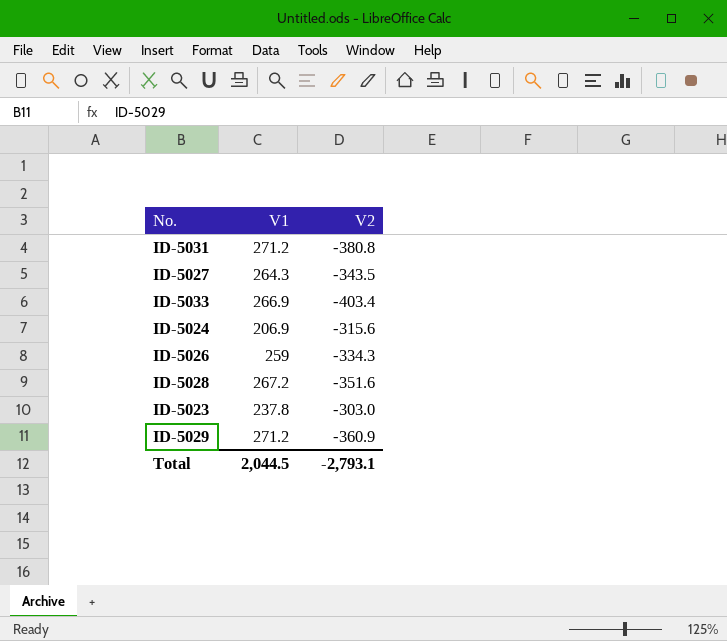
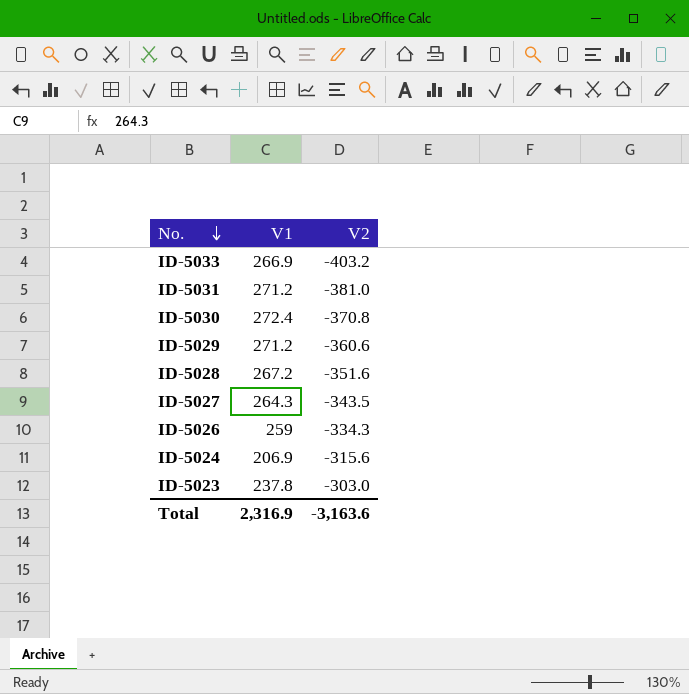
row order: none -> No. descending
ID-5033 | V2: -403.4 -> -403.2
ID-5031 | V2: -380.8 -> -381.0
row ID-5030: none -> 272.4 | -370.8
ID-5029 | V2: -360.9 -> -360.6
Total | V1: 2,044.5 -> 2,316.9
Total | V2: -2,793.1 -> -3,163.6

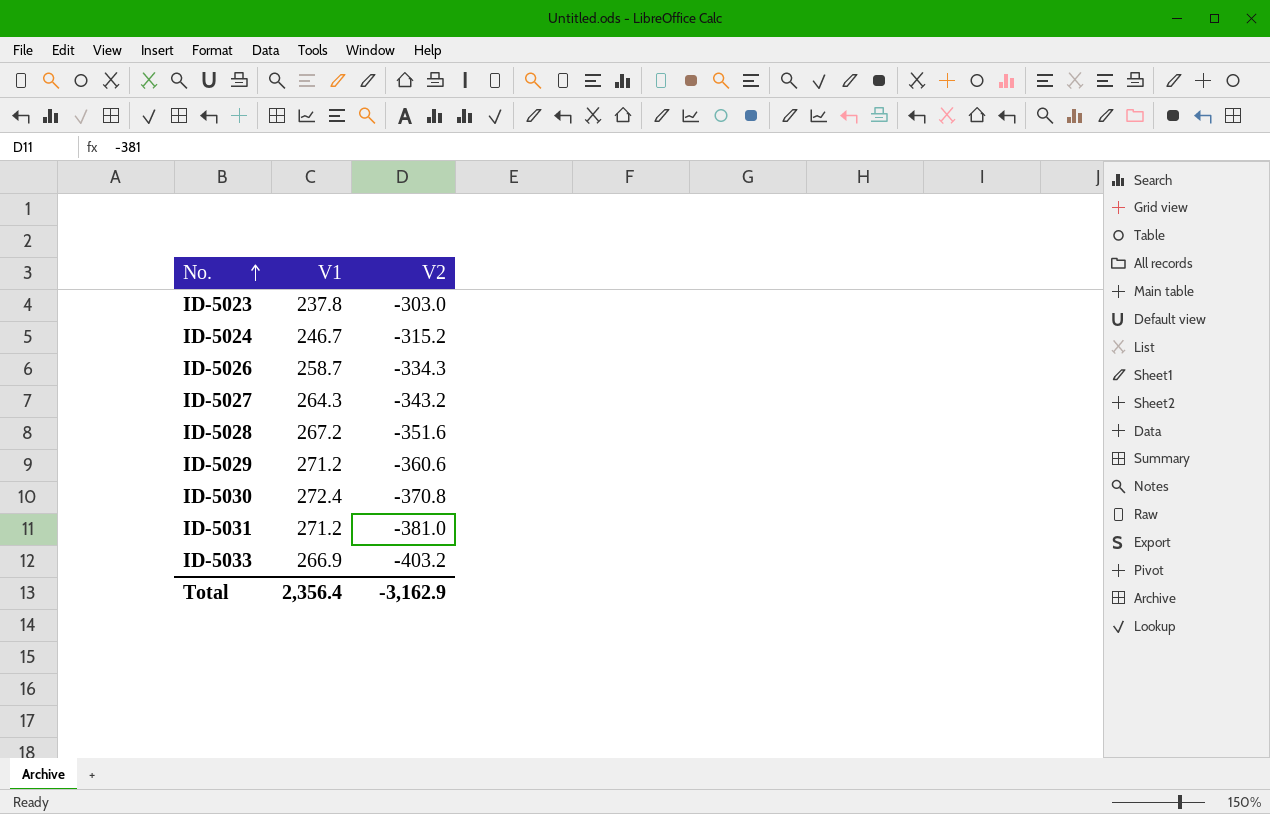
row order: No. descending -> No. ascending
ID-5024 | V1: 206.9 -> 246.7
ID-5024 | V2: -315.6 -> -315.2
ID-5026 | V1: 259 -> 258.7
ID-5027 | V2: -343.5 -> -343.2
Total | V1: 2,316.9 -> 2,356.4
Total | V2: -3,163.6 -> -3,162.9

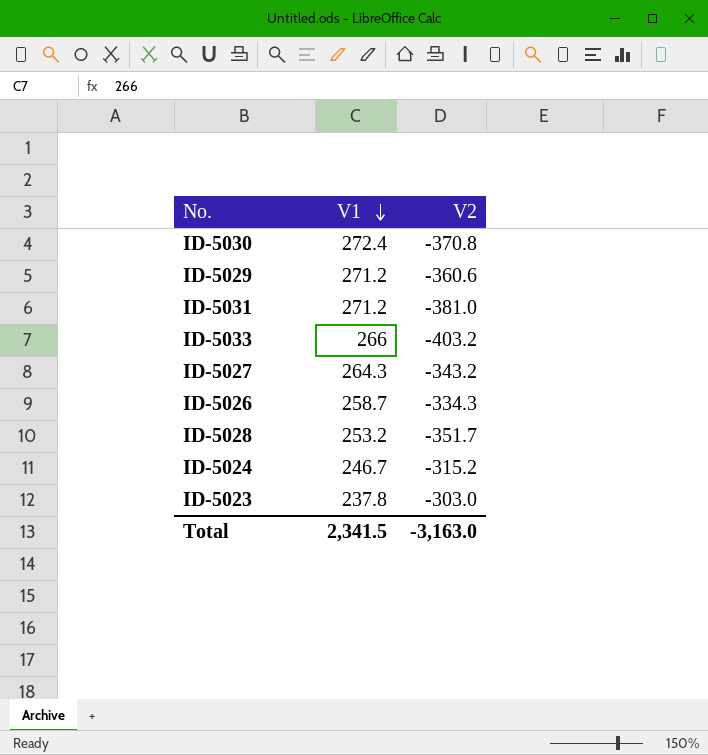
row order: No. ascending -> V1 descending
ID-5033 | V1: 266.9 -> 266
ID-5028 | V1: 267.2 -> 253.2
ID-5028 | V2: -351.6 -> -351.7
Total | V1: 2,356.4 -> 2,341.5
Total | V2: -3,162.9 -> -3,163.0

